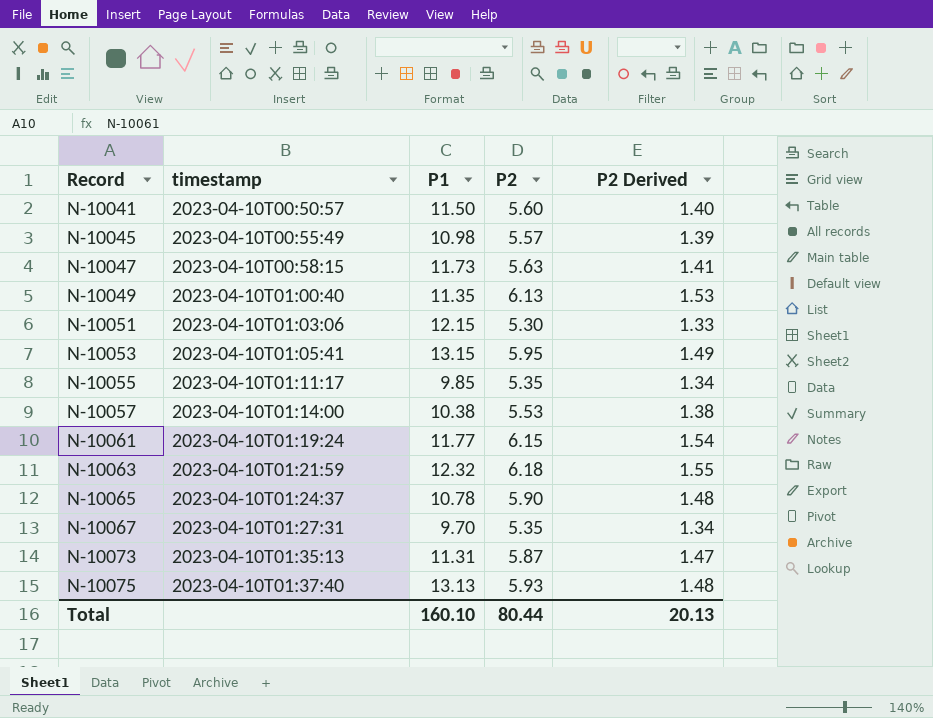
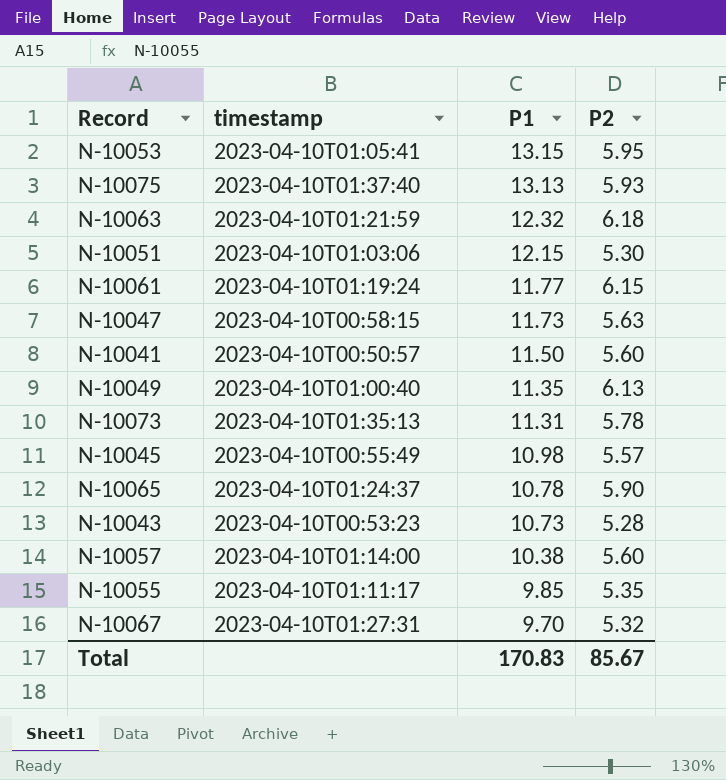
row order: Record ascending -> P1 descending
column P2 Derived | formula: [P2] * 0.25 -> none
N-10073 | P2: 5.87 -> 5.78
row N-10043: none -> 2023-04-10T00:53:23 | 10.73 | 5.28
N-10057 | P2: 5.53 -> 5.60
N-10067 | P2: 5.35 -> 5.32
Total | P1: 160.10 -> 170.83
Total | P2: 80.44 -> 85.67

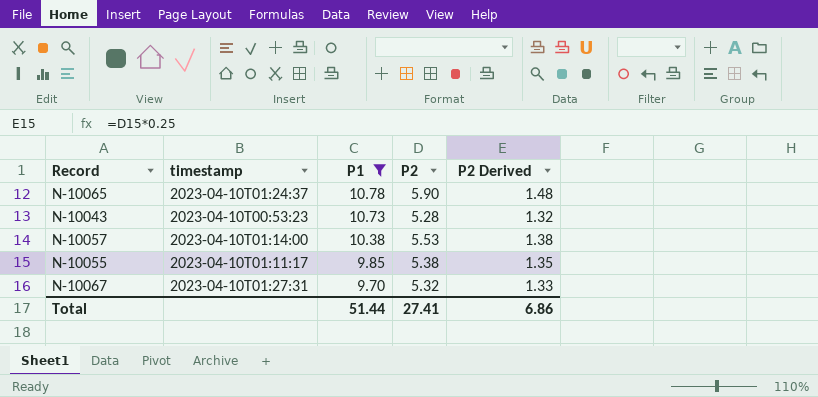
filter: none -> P1 <= 10.78
column P2 Derived | formula: none -> [P2] * 0.25
N-10057 | P2: 5.60 -> 5.53
N-10055 | P2: 5.35 -> 5.38
Total | P1: 170.83 -> 51.44
Total | P2: 85.67 -> 27.41

